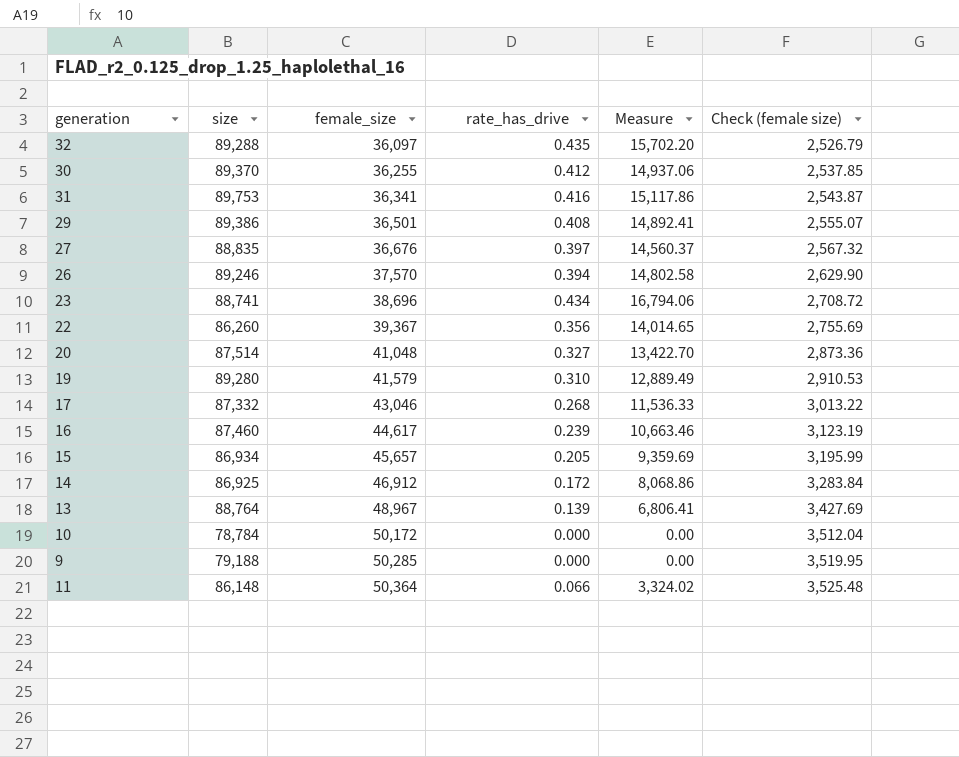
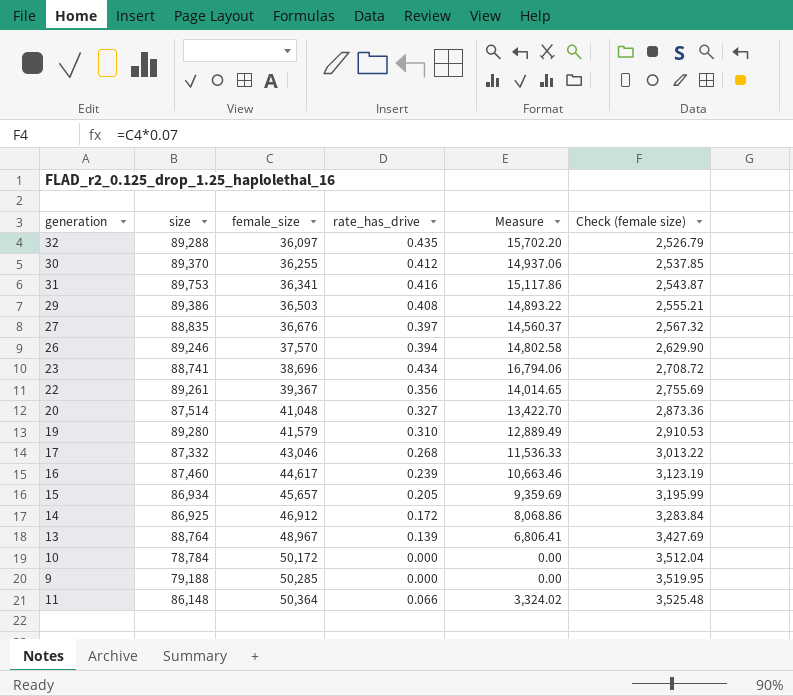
29 | female_size: 36,501 -> 36,503
29 | Measure: 14,892.41 -> 14,893.22
29 | Check (female size): 2,555.07 -> 2,555.21
22 | size: 86,260 -> 89,261

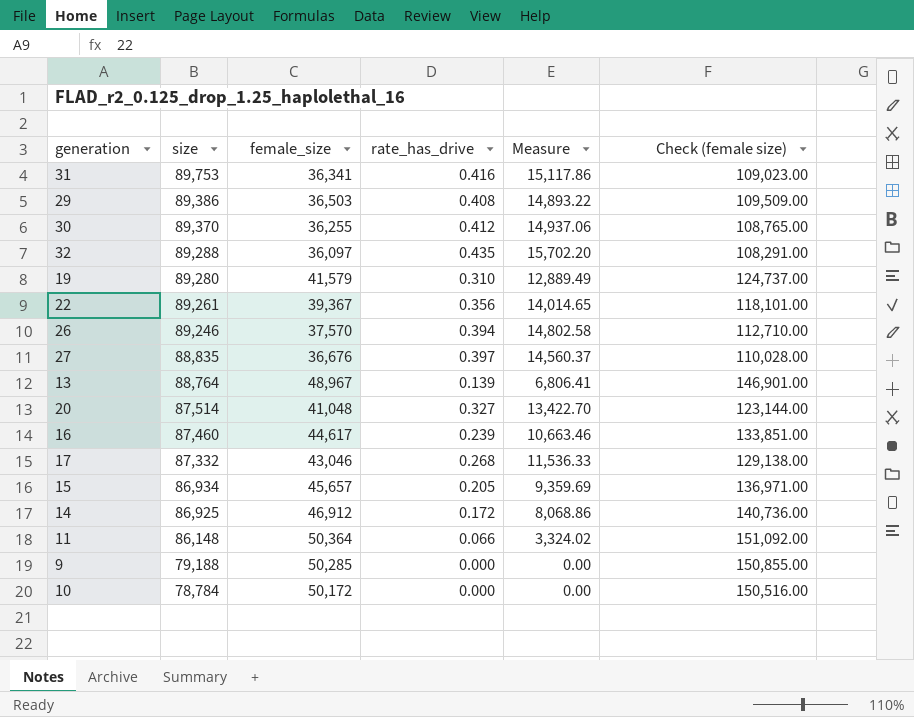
row order: female_size ascending -> size descending
column Check (female size) | formula: [female_size] * 0.07 -> [female_size] * 3
row 23: 88,741 | 38,696 | 0.434 | 16,794.06 | 2,708.72 -> none

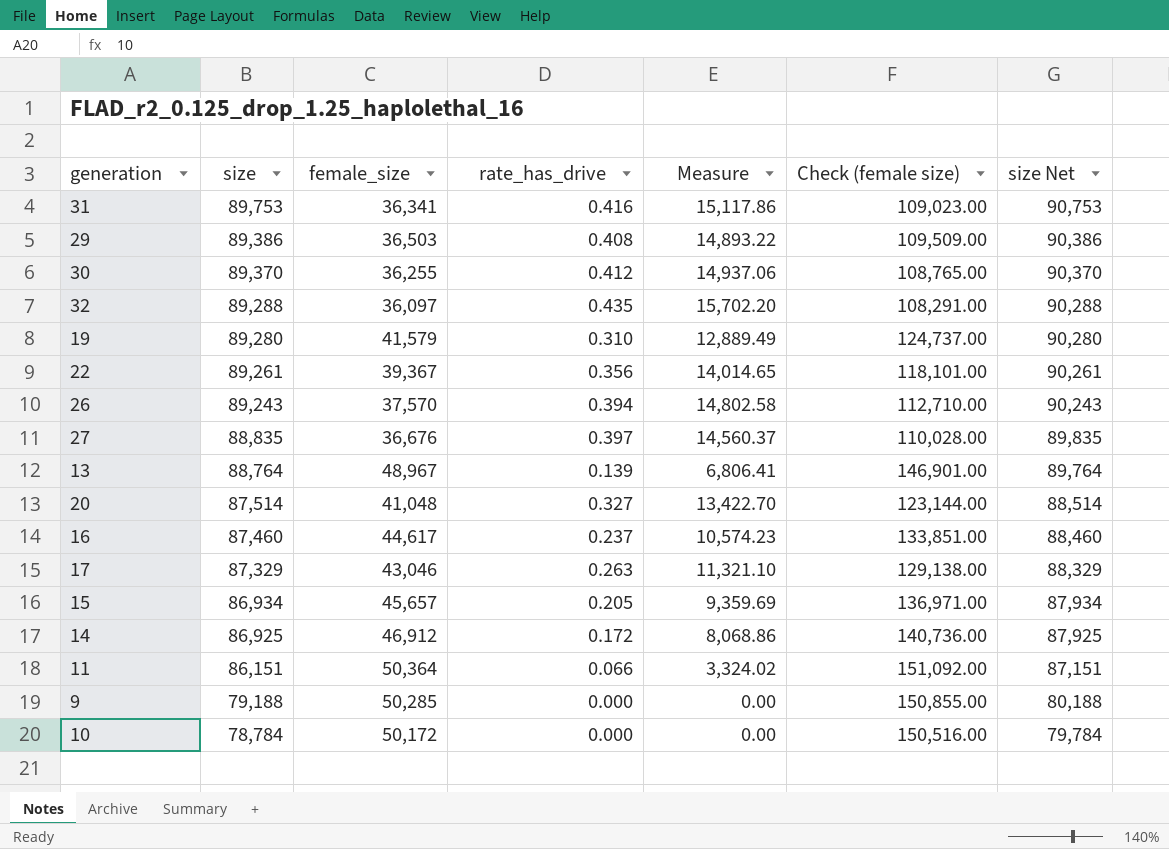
column size Net | formula: none -> [size] + 1000
26 | size: 89,246 -> 89,243
16 | rate_has_drive: 0.239 -> 0.237
16 | Measure: 10,663.46 -> 10,574.23
17 | size: 87,332 -> 87,329
17 | rate_has_drive: 0.268 -> 0.263
17 | Measure: 11,536.33 -> 11,321.10
11 | size: 86,148 -> 86,151

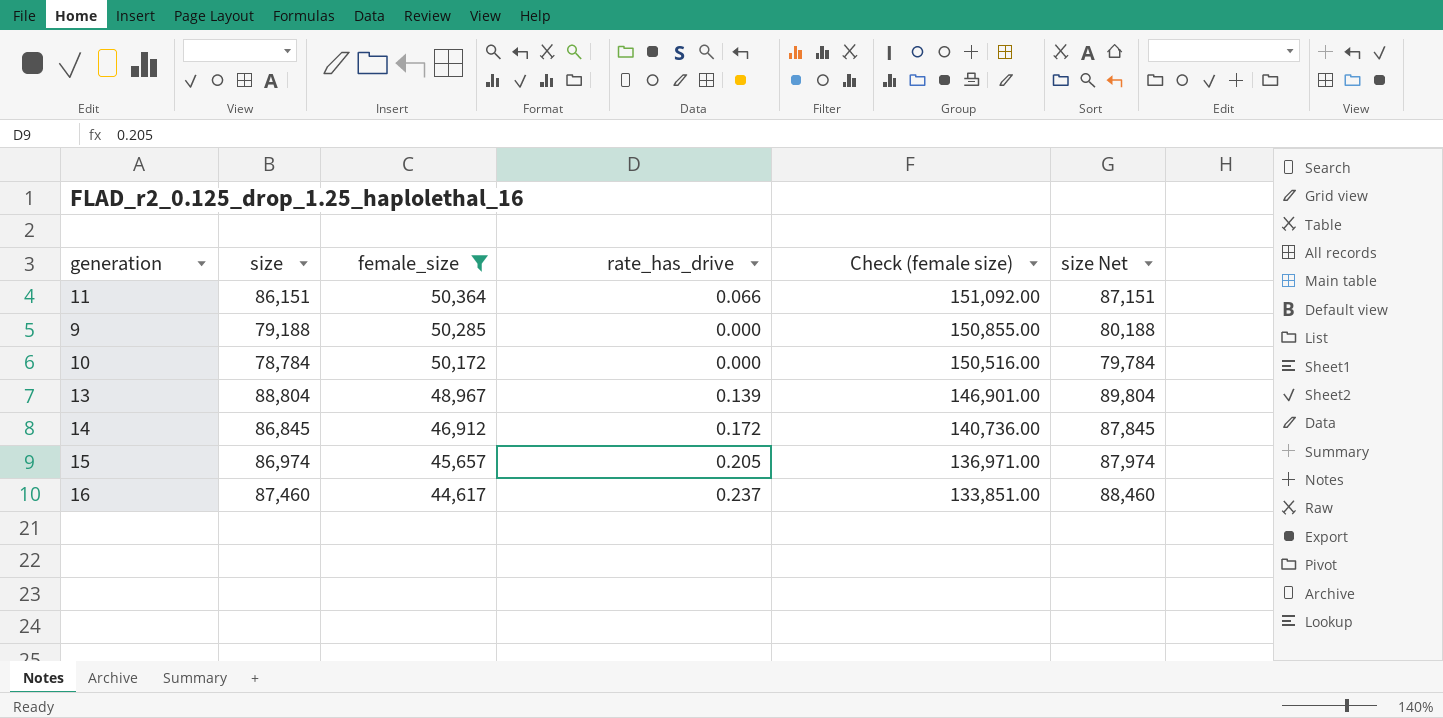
filter: none -> female_size >= 44,617
row order: size descending -> female_size descending
column Measure | formula: [female_size] * [rate_has_drive] -> none
13 | size: 88,764 -> 88,804
13 | size Net: 89,764 -> 89,804
14 | size: 86,925 -> 86,845
14 | size Net: 87,925 -> 87,845
15 | size: 86,934 -> 86,974
15 | size Net: 87,934 -> 87,974

